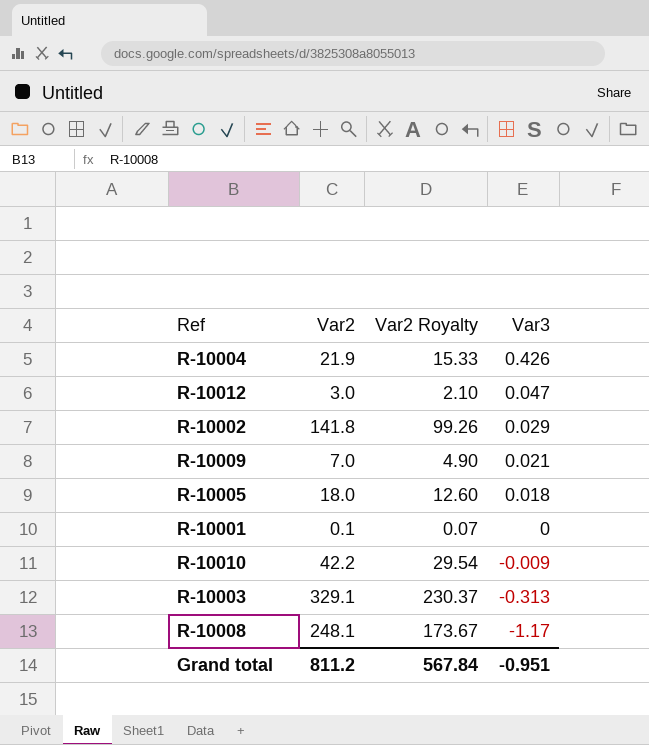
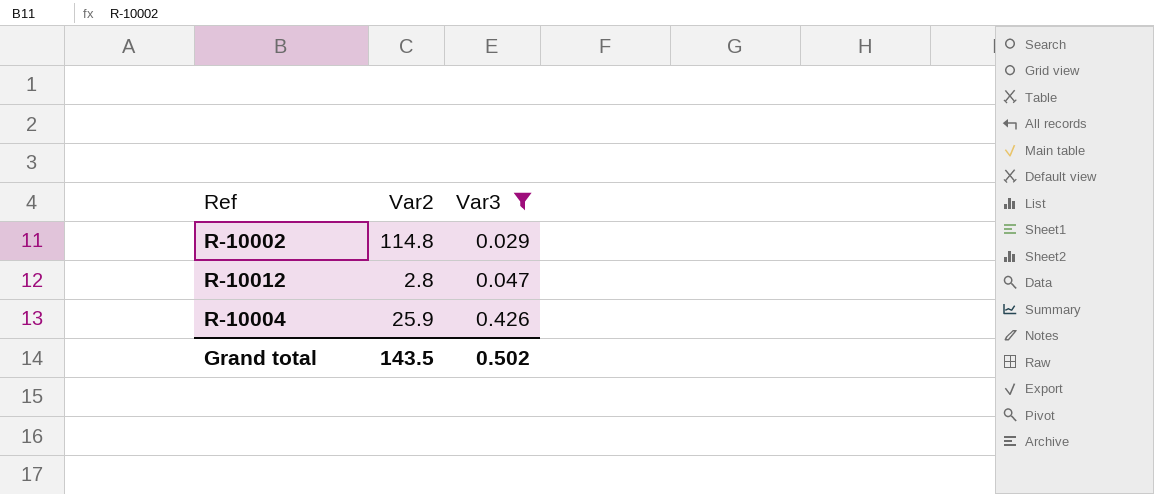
filter: none -> Var3 >= 0.029
row order: Var3 descending -> Var3 ascending
column Var2 Royalty | formula: [Var2] * 0.7 -> none
R-10002 | Var2: 141.8 -> 114.8
R-10012 | Var2: 3.0 -> 2.8
R-10004 | Var2: 21.9 -> 25.9
Grand total | Var2: 811.2 -> 143.5
Grand total | Var3: -0.951 -> 0.502

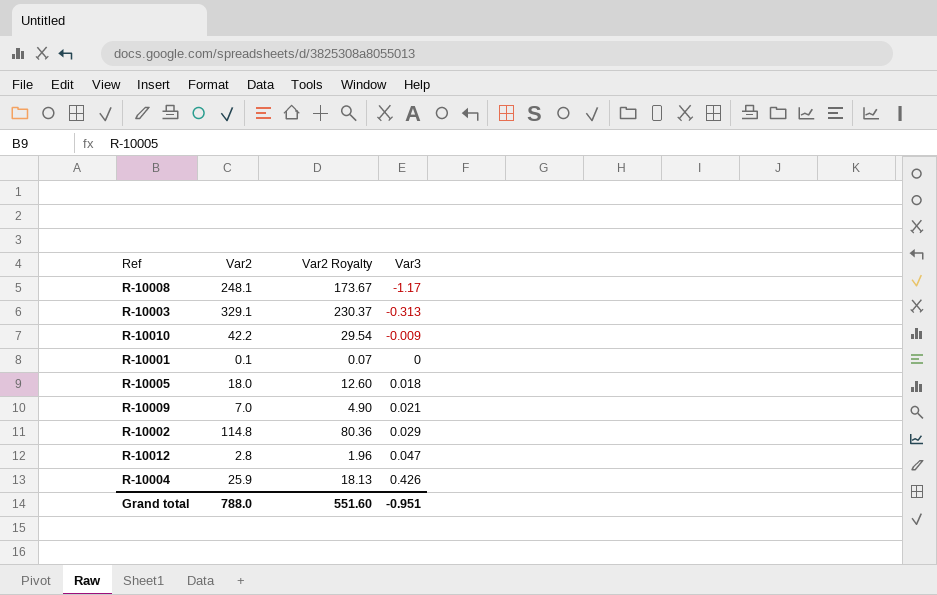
filter: Var3 >= 0.029 -> none
column Var2 Royalty | formula: none -> [Var2] * 0.7
Grand total | Var2: 143.5 -> 788.0
Grand total | Var3: 0.502 -> -0.951

